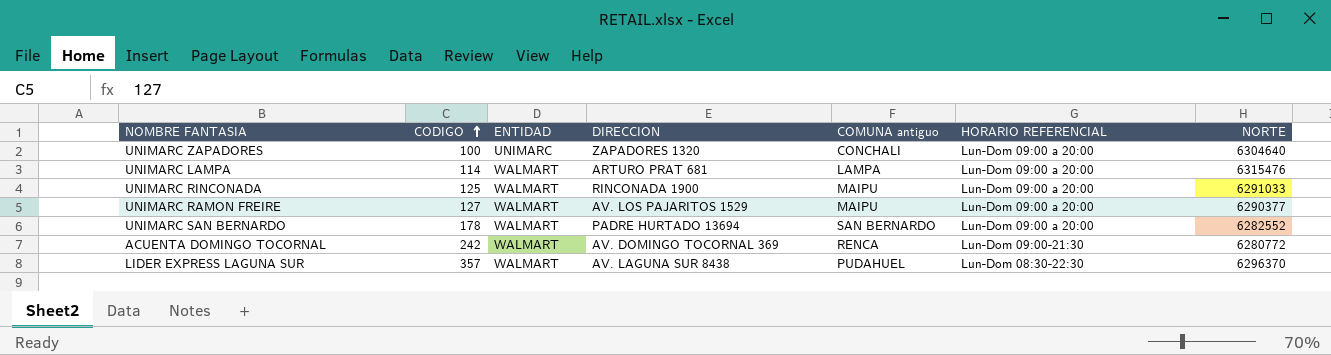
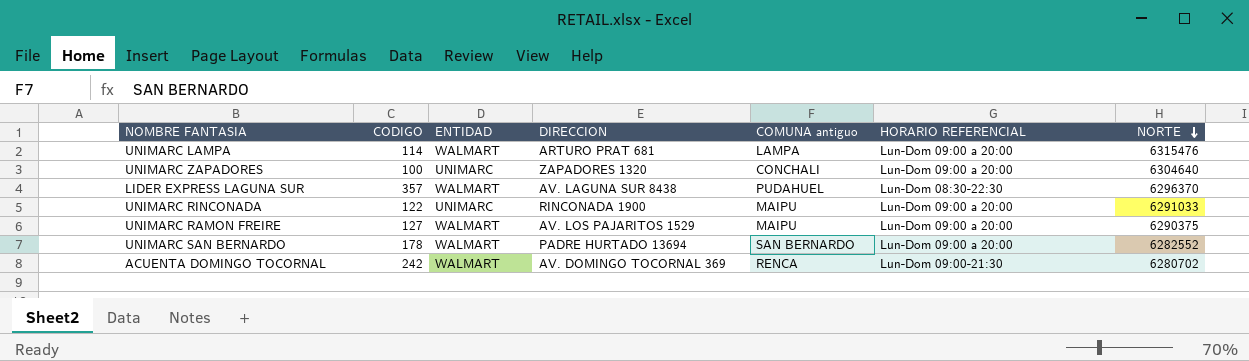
row order: CODIGO ascending -> NORTE descending
UNIMARC RINCONADA | CODIGO: 125 -> 122
UNIMARC RINCONADA | ENTIDAD: WALMART -> UNIMARC
UNIMARC RAMON FREIRE | NORTE: 6290377 -> 6290375
ACUENTA DOMINGO TOCORNAL | NORTE: 6280772 -> 6280702

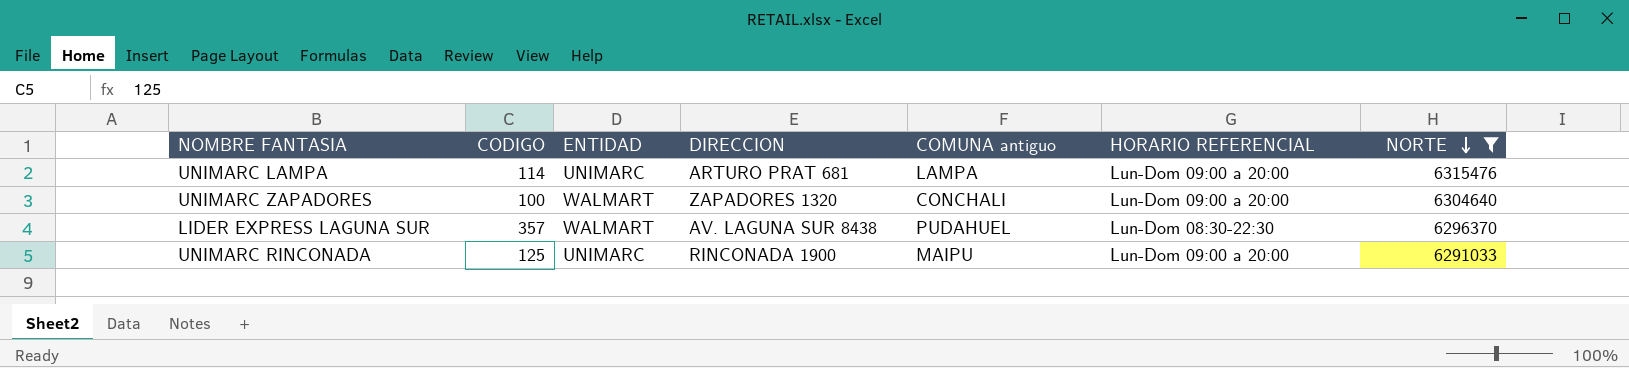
filter: none -> NORTE >= 6291033
UNIMARC LAMPA | ENTIDAD: WALMART -> UNIMARC
UNIMARC ZAPADORES | ENTIDAD: UNIMARC -> WALMART
UNIMARC RINCONADA | CODIGO: 122 -> 125

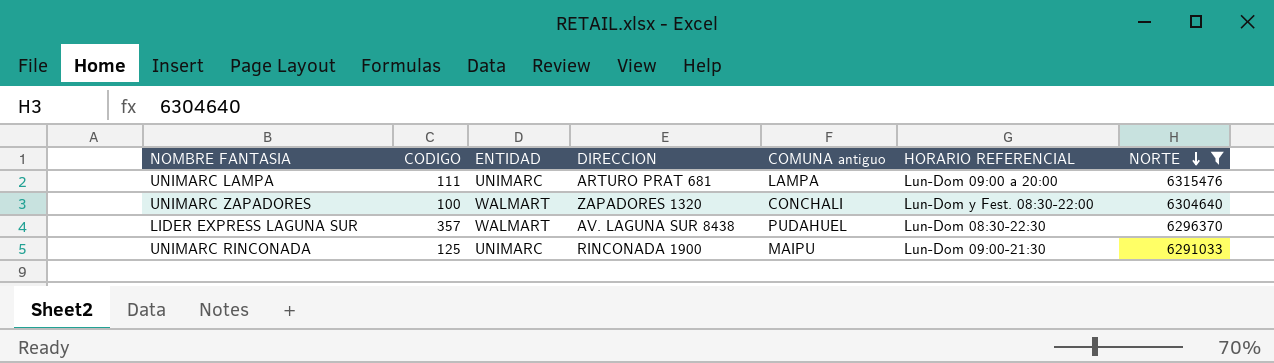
UNIMARC LAMPA | CODIGO: 114 -> 111
UNIMARC ZAPADORES | HORARIO REFERENCIAL: Lun-Dom 09:00 a 20:00 -> Lun-Dom y Fest. 08:30-22:00
UNIMARC RINCONADA | HORARIO REFERENCIAL: Lun-Dom 09:00 a 20:00 -> Lun-Dom 09:00-21:30

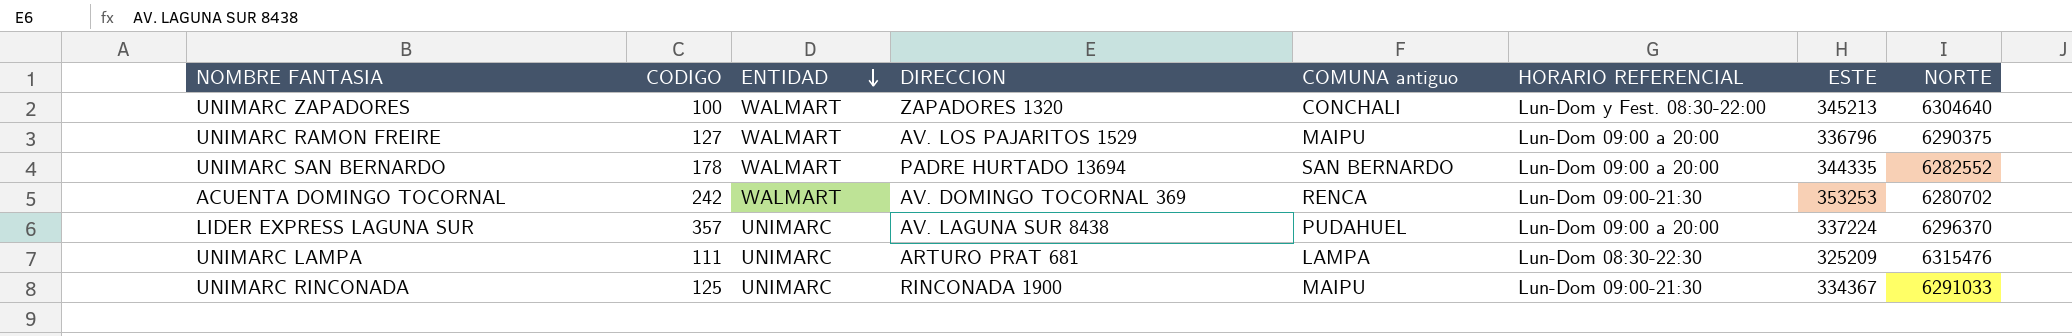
filter: NORTE >= 6291033 -> none
row order: NORTE descending -> ENTIDAD descending
column ESTE | position: none -> 7
LIDER EXPRESS LAGUNA SUR | ENTIDAD: WALMART -> UNIMARC
LIDER EXPRESS LAGUNA SUR | HORARIO REFERENCIAL: Lun-Dom 08:30-22:30 -> Lun-Dom 09:00 a 20:00
UNIMARC LAMPA | HORARIO REFERENCIAL: Lun-Dom 09:00 a 20:00 -> Lun-Dom 08:30-22:30

